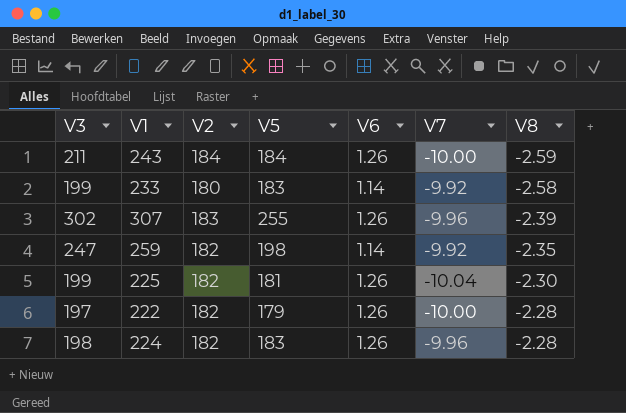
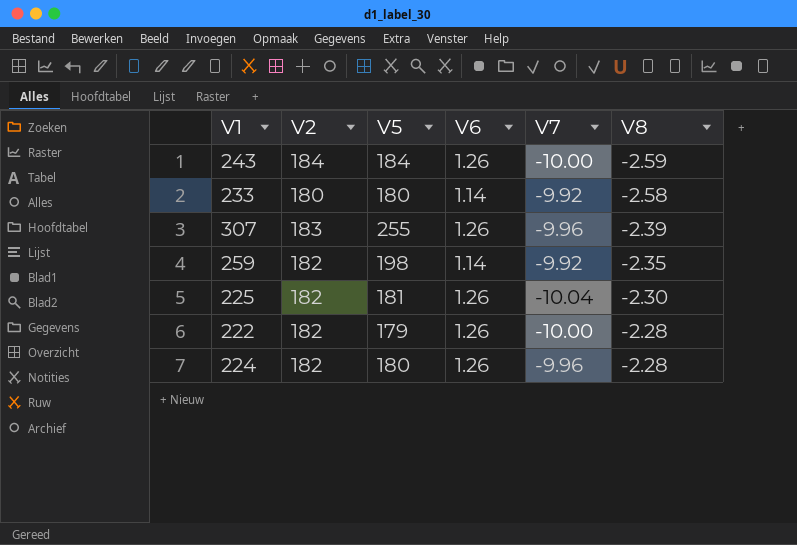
column V3 | position: 1 -> none
233 | V5: 183 -> 180
224 | V5: 183 -> 180

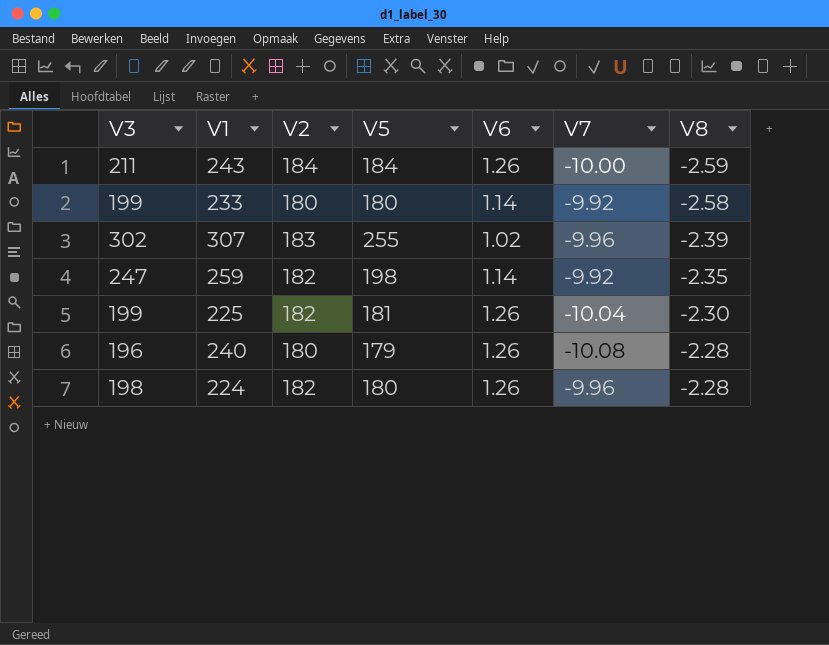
column V3 | position: none -> 1
row 222: 182 | 179 | 1.26 | -10.00 | -2.28 -> none
307 | V6: 1.26 -> 1.02
row 240: none -> 196 | 180 | 179 | 1.26 | -10.08 | -2.28

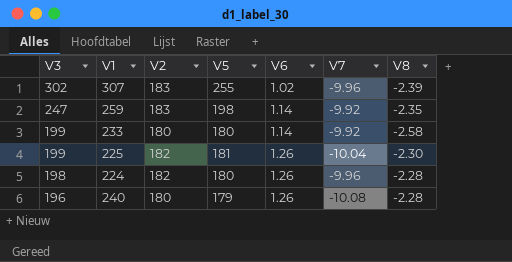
row order: V8 ascending -> V3 descending
row 243: 211 | 184 | 184 | 1.26 | -10.00 | -2.59 -> none
259 | V2: 182 -> 183

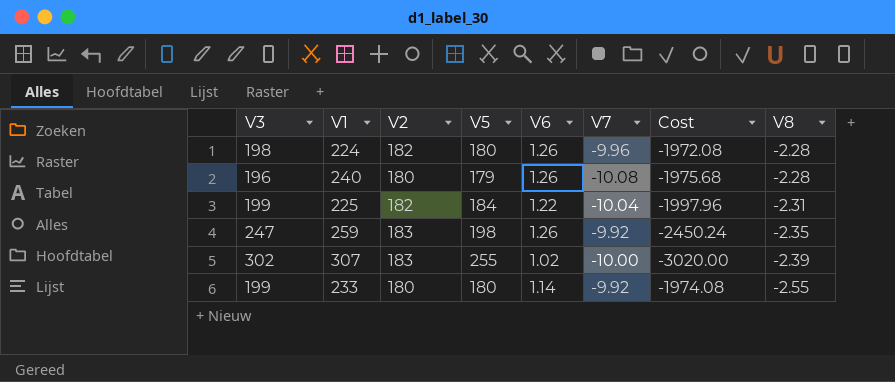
row order: V3 descending -> V8 descending
column Cost | formula: none -> [V3] * [V7]
225 | V5: 181 -> 184
225 | V6: 1.26 -> 1.22
225 | V8: -2.30 -> -2.31
259 | V6: 1.14 -> 1.26
307 | V7: -9.96 -> -10.00
233 | V8: -2.58 -> -2.55

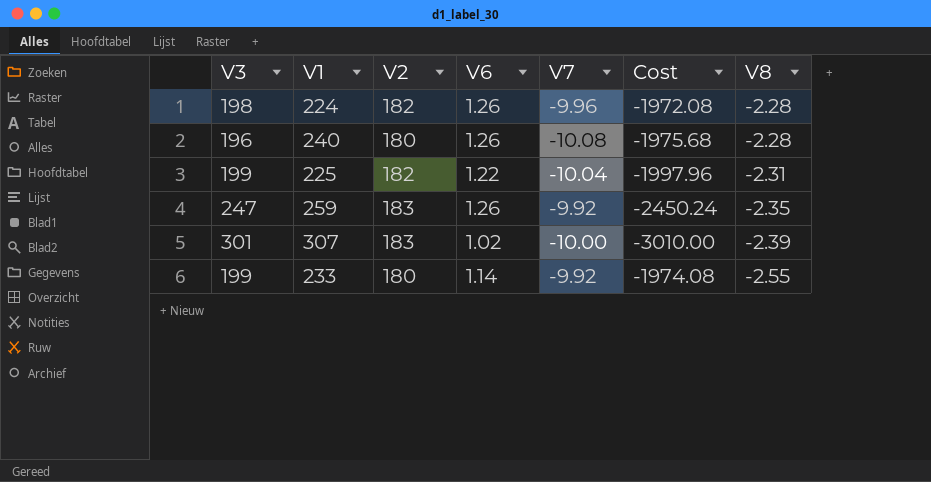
column V5 | position: 4 -> none
307 | V3: 302 -> 301
307 | Cost: -3020.00 -> -3010.00

